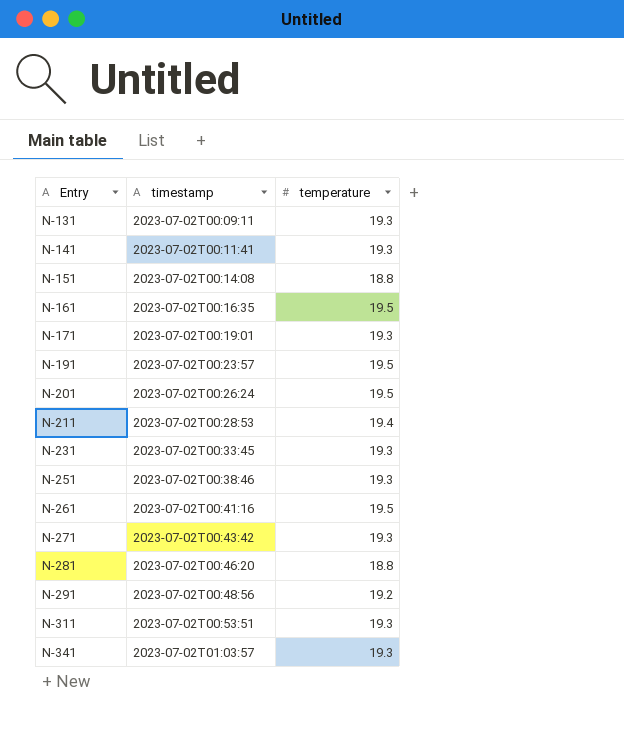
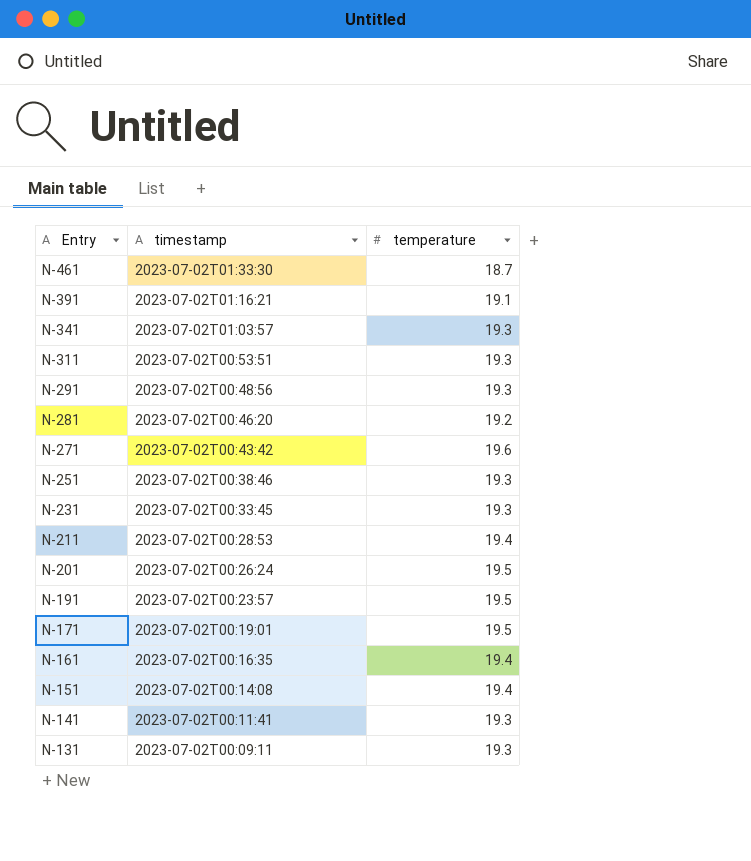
row order: Entry ascending -> Entry descending
row N-261: 2023-07-02T00:41:16 | 19.5 -> none
row N-461: none -> 2023-07-02T01:33:30 | 18.7
row N-391: none -> 2023-07-02T01:16:21 | 19.1
N-291 | temperature: 19.2 -> 19.3
N-281 | temperature: 18.8 -> 19.2
N-271 | temperature: 19.3 -> 19.6
N-171 | temperature: 19.3 -> 19.5
N-161 | temperature: 19.5 -> 19.4
N-151 | temperature: 18.8 -> 19.4

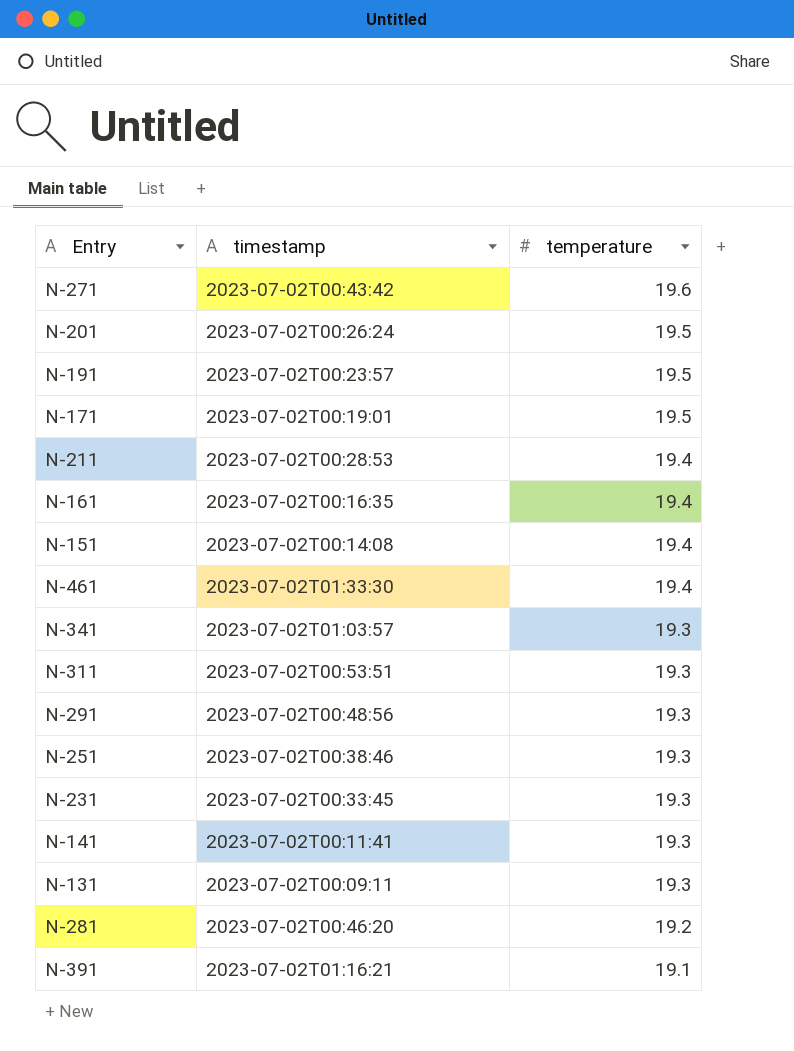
row order: Entry descending -> temperature descending
N-461 | temperature: 18.7 -> 19.4

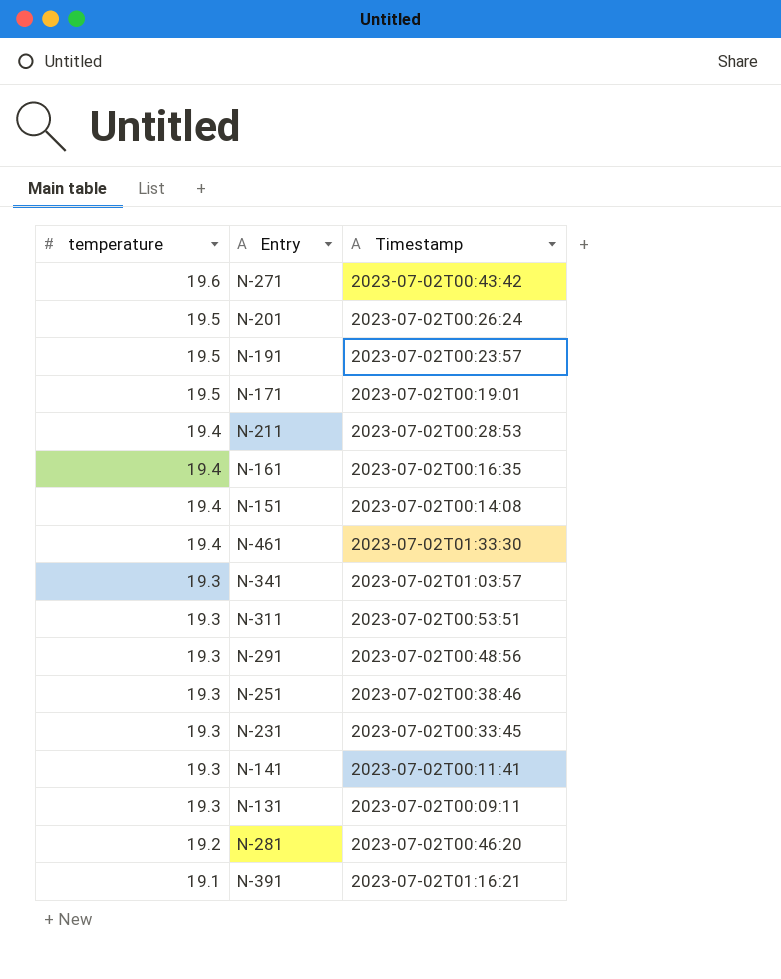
column temperature | position: 3 -> 1
column name: timestamp -> Timestamp

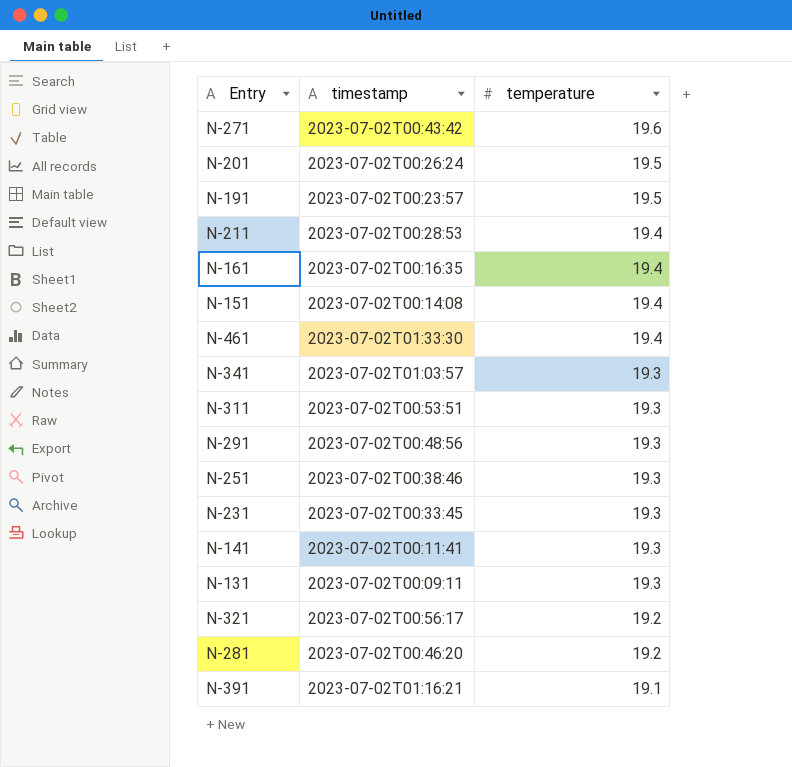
column name: Timestamp -> timestamp
column temperature | position: 1 -> 3
row N-171: 19.5 | 2023-07-02T00:19:01 -> none
row N-321: none -> 2023-07-02T00:56:17 | 19.2

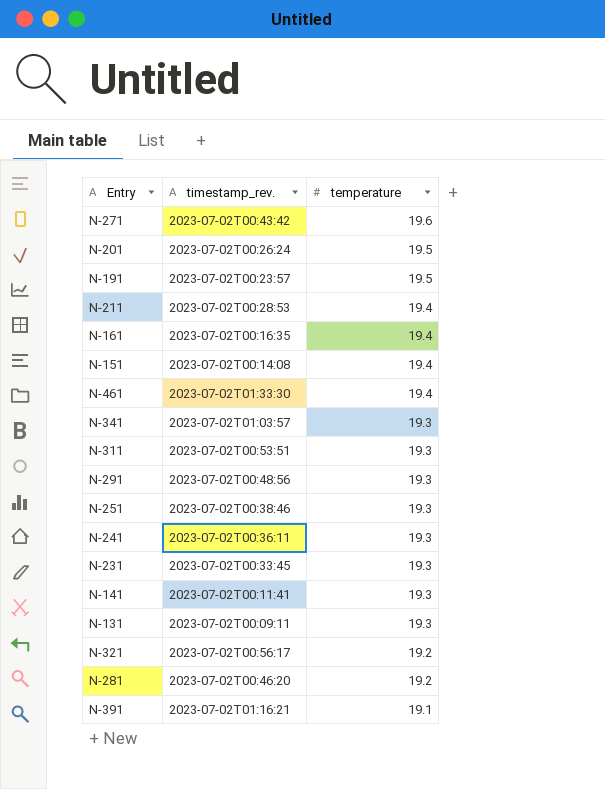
column name: timestamp -> timestamp_rev.
row N-241: none -> 2023-07-02T00:36:11 | 19.3

